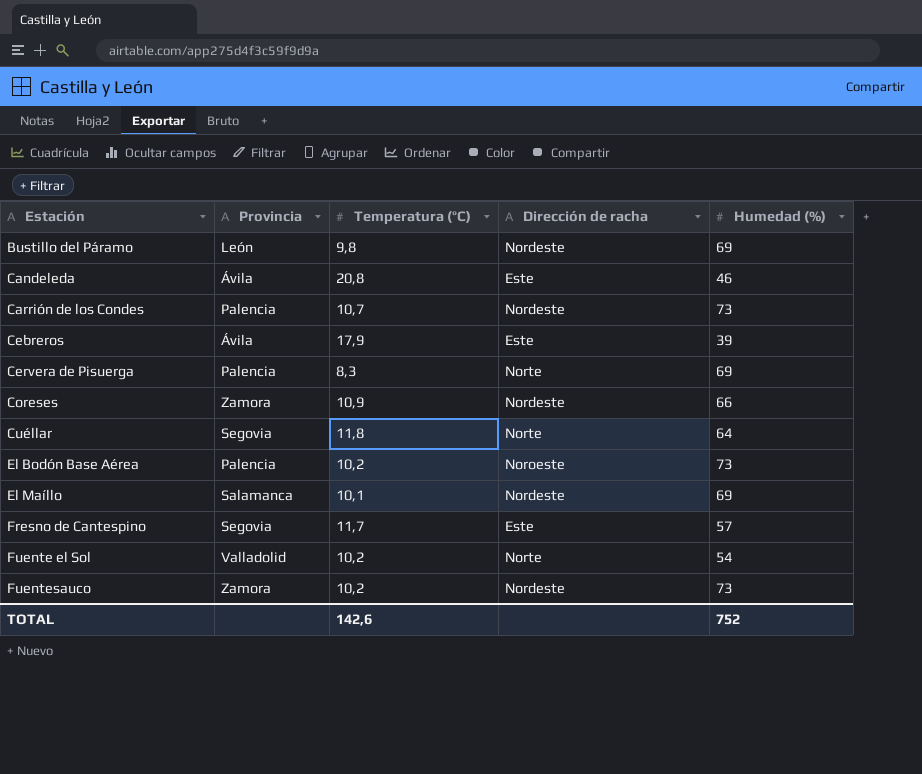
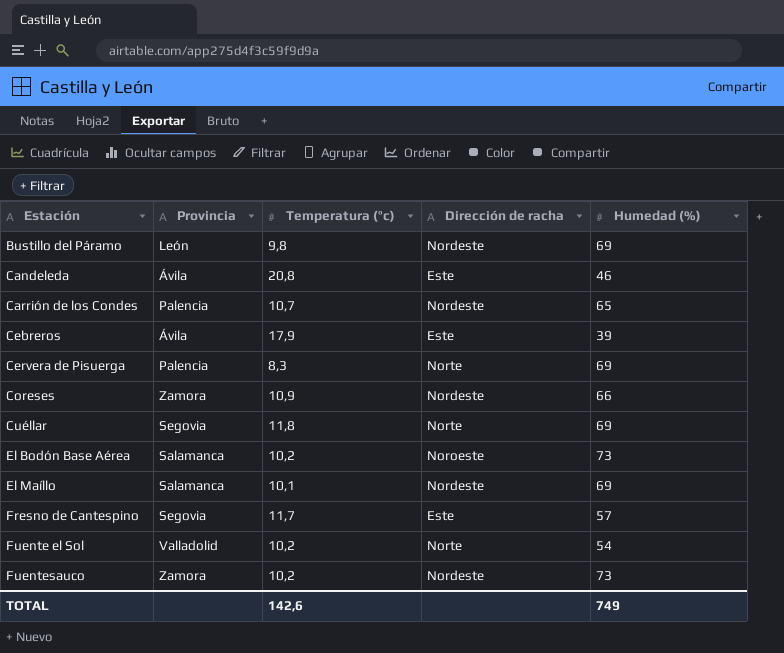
column name: Temperatura (ºC) -> Temperatura (ºc)
Carrión de los Condes | Humedad (%): 73 -> 65
Cuéllar | Humedad (%): 64 -> 69
El Bodón Base Aérea | Provincia: Palencia -> Salamanca
TOTAL | Humedad (%): 752 -> 749

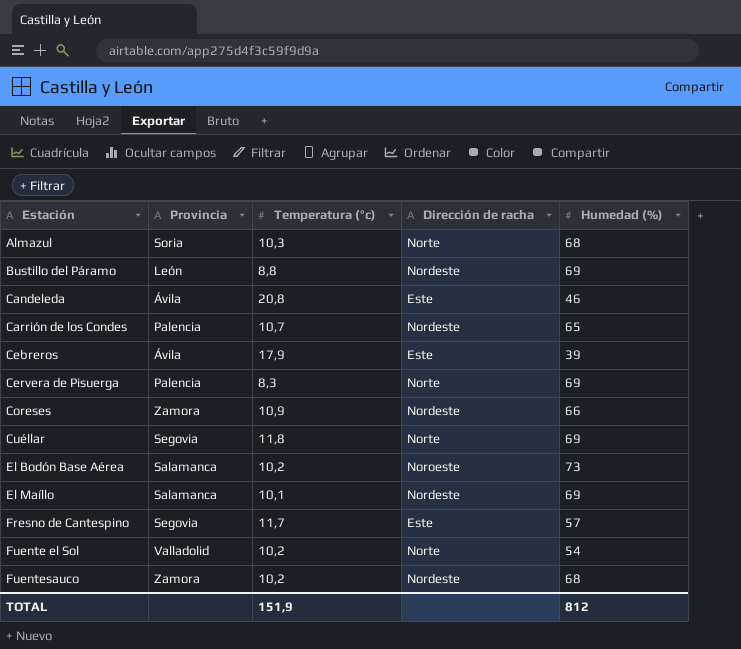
row Almazul: none -> Soria | 10,3 | Norte | 68
Bustillo del Páramo | Temperatura (ºc): 9,8 -> 8,8
Fuentesauco | Humedad (%): 73 -> 68
TOTAL | Temperatura (ºc): 142,6 -> 151,9
TOTAL | Humedad (%): 749 -> 812

